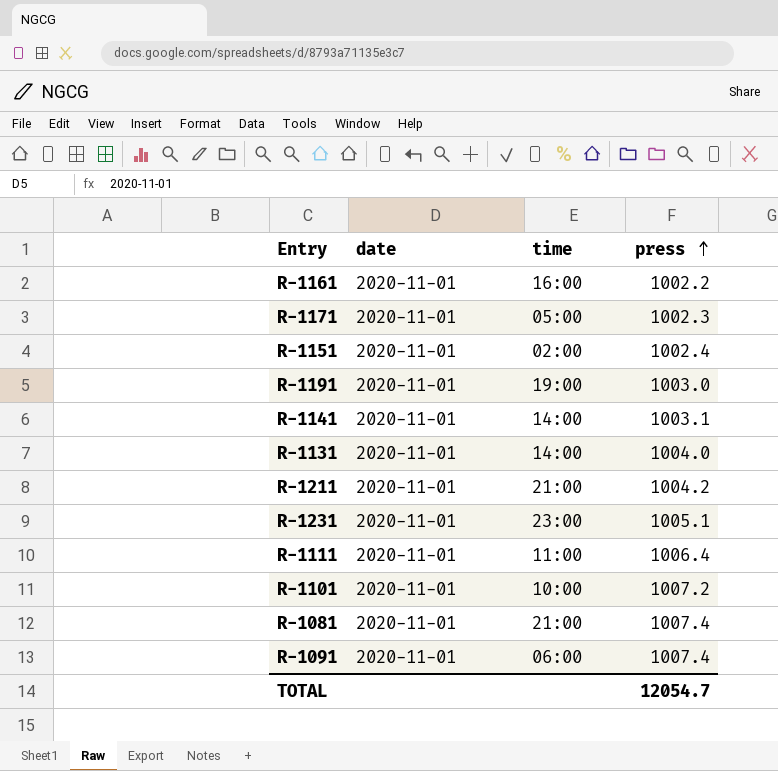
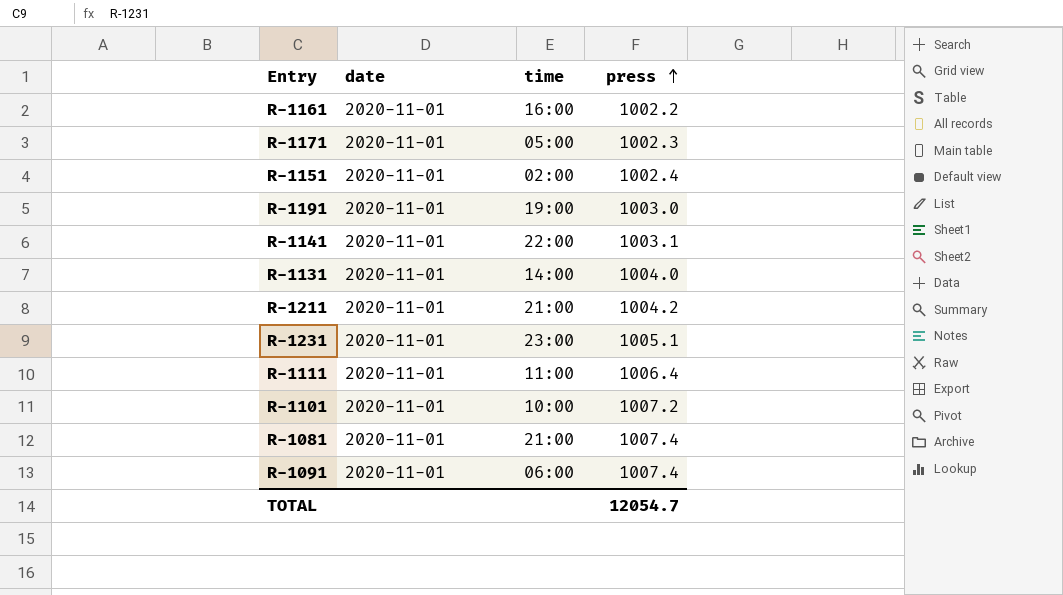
R-1141 | time: 14:00 -> 22:00

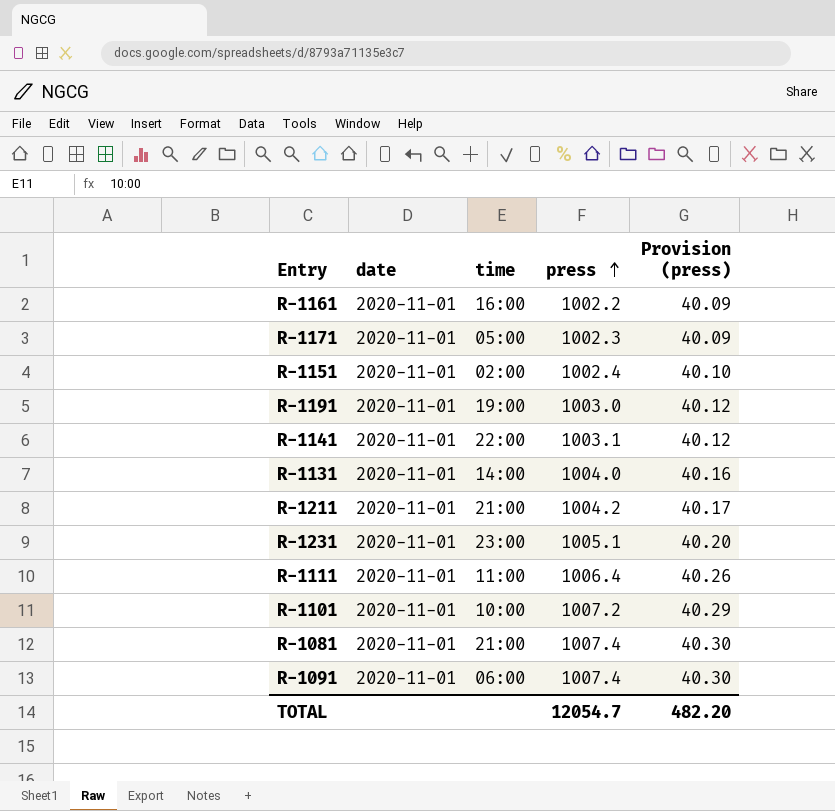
column Provision (press) | formula: none -> [press] * 0.04

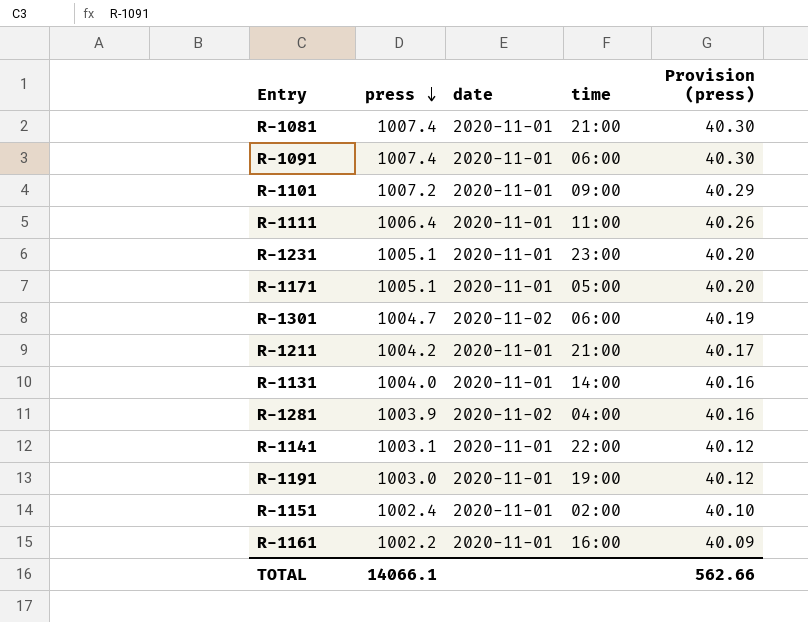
row order: press ascending -> press descending
column press | position: 4 -> 2
R-1101 | time: 10:00 -> 09:00
R-1171 | press: 1002.3 -> 1005.1
R-1171 | Provision (press): 40.09 -> 40.20
row R-1301: none -> 1004.7 | 2020-11-02 | 06:00 | 40.19
row R-1281: none -> 1003.9 | 2020-11-02 | 04:00 | 40.16
TOTAL | press: 12054.7 -> 14066.1
TOTAL | Provision (press): 482.20 -> 562.66

